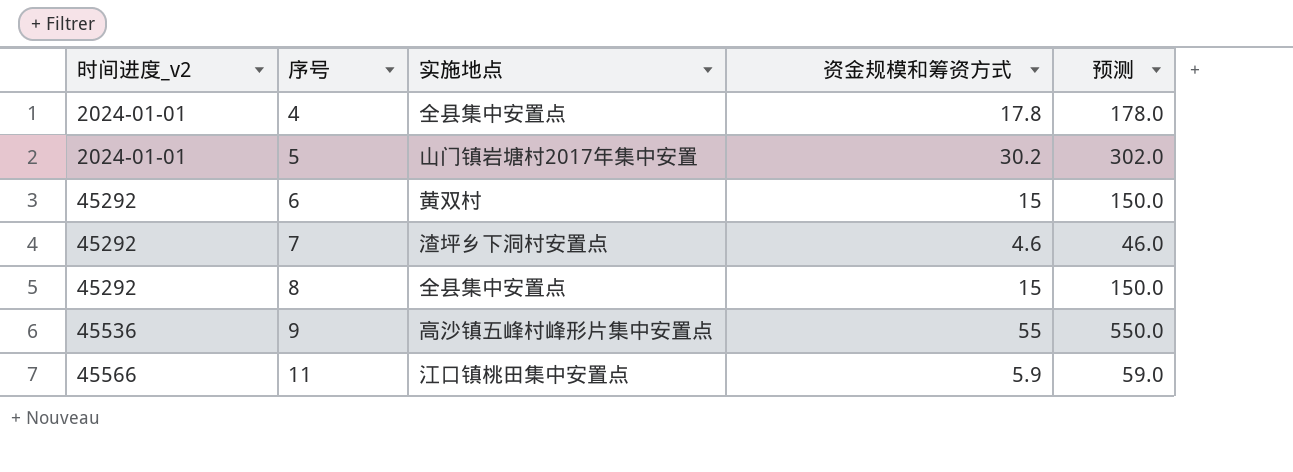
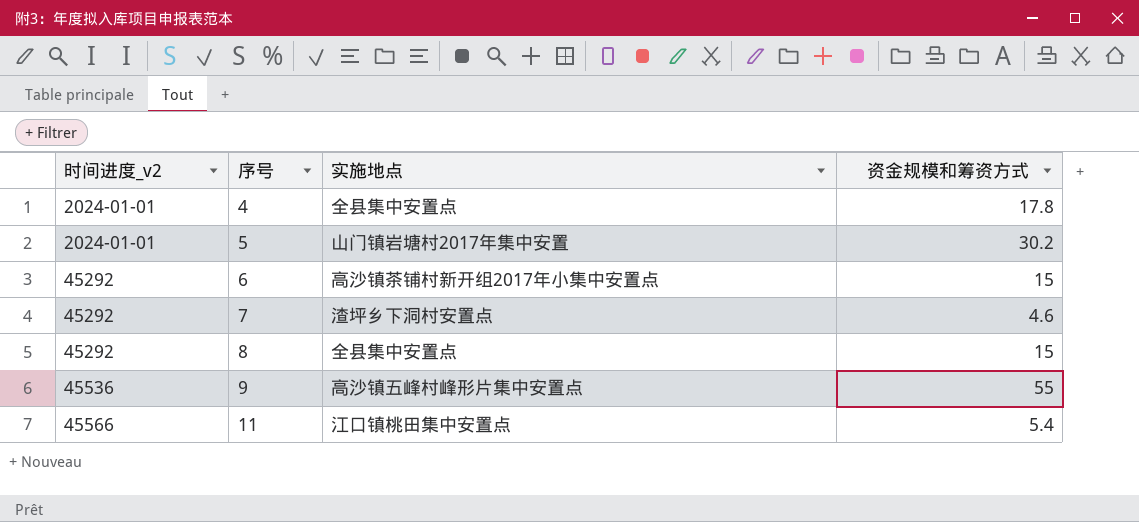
column 预测 | formula: [资金规模和筹资方式] * 10 -> none
6 | 实施地点: 黄双村 -> 高沙镇茶铺村新开组2017年小集中安置点
11 | 资金规模和筹资方式: 5.9 -> 5.4

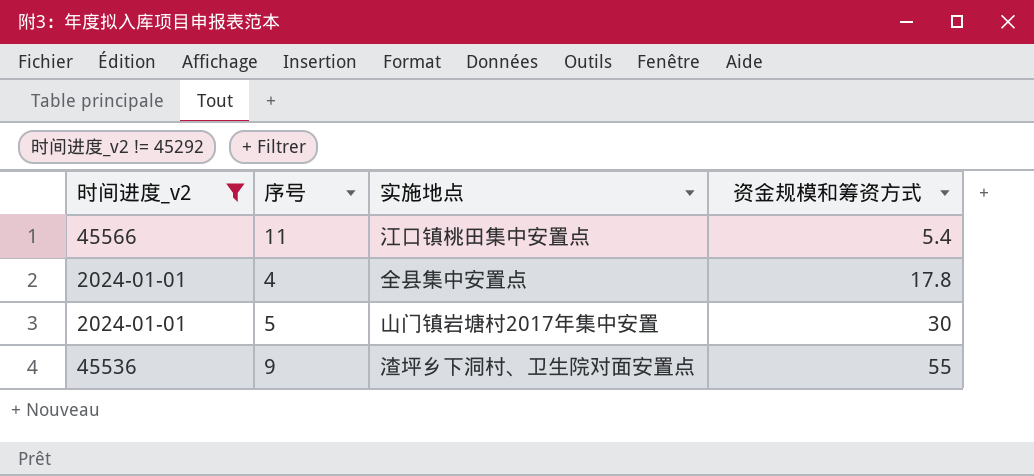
filter: none -> 时间进度_v2 != 45292
row order: 时间进度_v2 ascending -> 资金规模和筹资方式 ascending
5 | 资金规模和筹资方式: 30.2 -> 30
9 | 实施地点: 高沙镇五峰村峰形片集中安置点 -> 渣坪乡下洞村、卫生院对面安置点

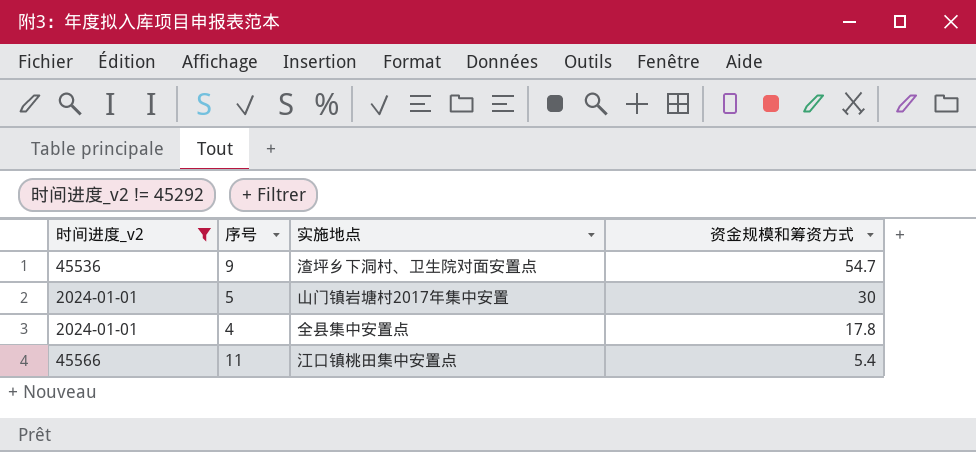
row order: 资金规模和筹资方式 ascending -> 资金规模和筹资方式 descending
9 | 资金规模和筹资方式: 55 -> 54.7

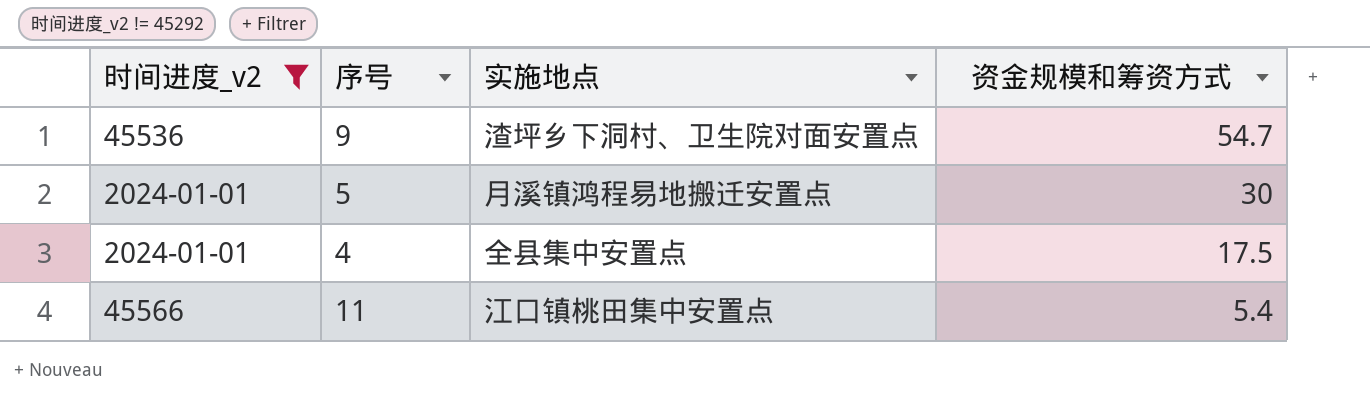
5 | 实施地点: 山门镇岩塘村2017年集中安置 -> 月溪镇鸿程易地搬迁安置点
4 | 资金规模和筹资方式: 17.8 -> 17.5

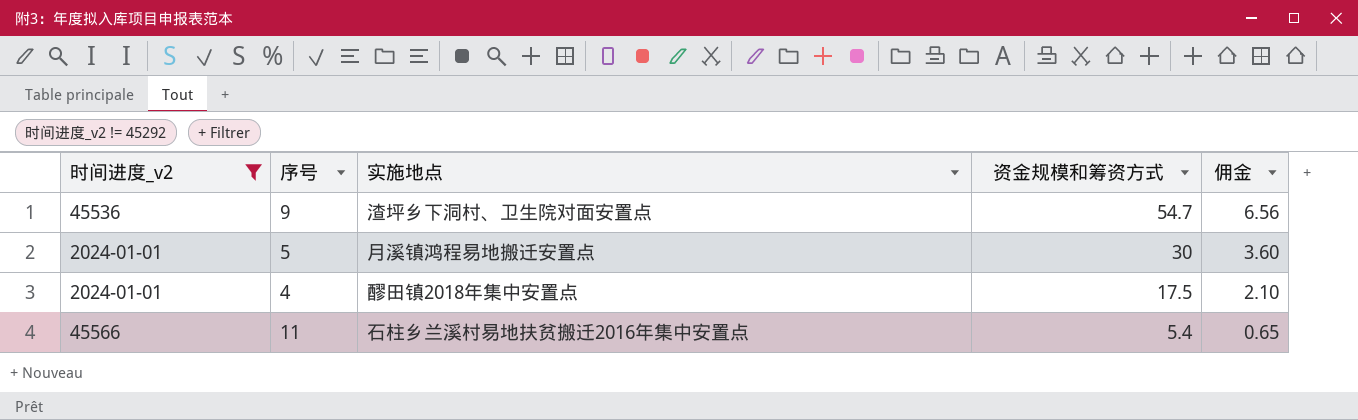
column 佣金 | formula: none -> [资金规模和筹资方式] * 0.12
4 | 实施地点: 全县集中安置点 -> 醪田镇2018年集中安置点
11 | 实施地点: 江口镇桃田集中安置点 -> 石柱乡兰溪村易地扶贫搬迁2016年集中安置点

